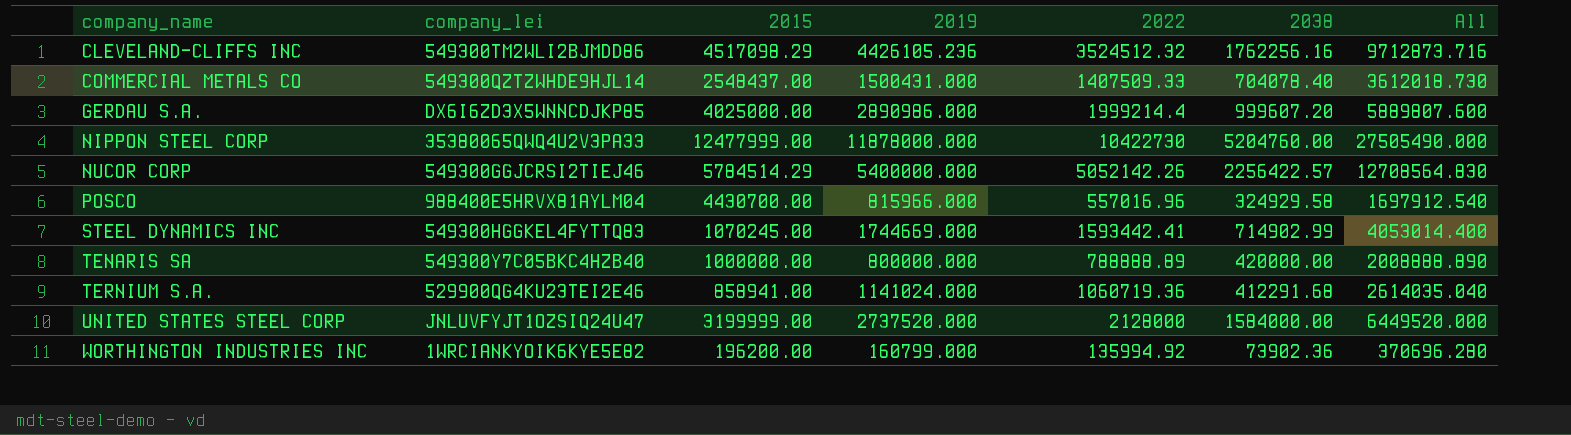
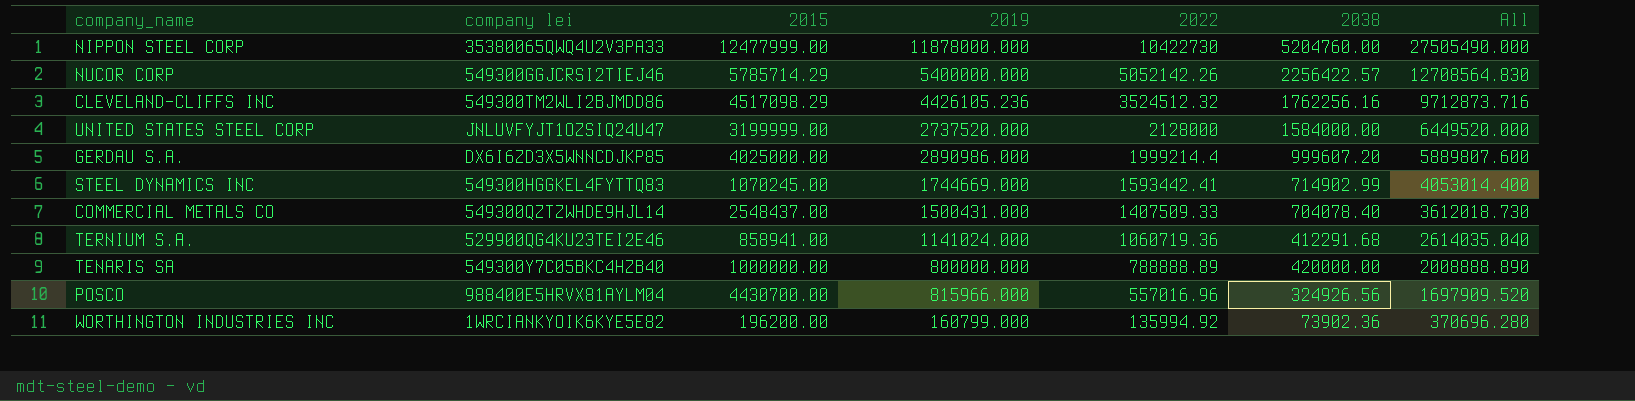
row order: company_name ascending -> 2022 descending
column name: company_lei -> company lei
NUCOR CORP | 2015: 5784514.29 -> 5785714.29
POSCO | 2038: 324929.58 -> 324926.56
POSCO | All: 1697912.540 -> 1697909.520

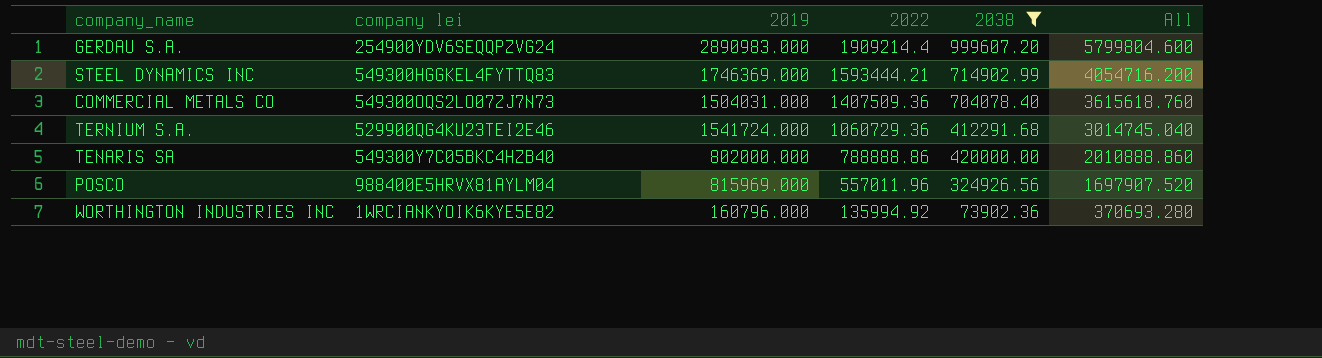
filter: none -> 2038 <= 999607.20
column 2015 | position: 3 -> none
GERDAU S.A. | company lei: DX6I6ZD3X5WNNCDJKP85 -> 254900YDV6SEQQPZVG24
GERDAU S.A. | 2019: 2890986.000 -> 2890983.000
GERDAU S.A. | 2022: 1999214.4 -> 1909214.4
GERDAU S.A. | All: 5889807.600 -> 5799804.600
STEEL DYNAMICS INC | 2019: 1744669.000 -> 1746369.000
STEEL DYNAMICS INC | 2022: 1593442.41 -> 1593444.21
STEEL DYNAMICS INC | All: 4053014.400 -> 4054716.200
COMMERCIAL METALS CO | company lei: 549300QZTZWHDE9HJL14 -> 549300OQS2LO07ZJ7N73
COMMERCIAL METALS CO | 2019: 1500431.000 -> 1504031.000
COMMERCIAL METALS CO | 2022: 1407509.33 -> 1407509.36
COMMERCIAL METALS CO | All: 3612018.730 -> 3615618.760
TERNIUM S.A. | 2019: 1141024.000 -> 1541724.000
TERNIUM S.A. | 2022: 1060719.36 -> 1060729.36
TERNIUM S.A. | All: 2614035.040 -> 3014745.040
TENARIS SA | 2019: 800000.000 -> 802000.000
TENARIS SA | 2022: 788888.89 -> 788888.86
TENARIS SA | All: 2008888.890 -> 2010888.860
POSCO | 2019: 815966.000 -> 815969.000
POSCO | 2022: 557016.96 -> 557011.96
POSCO | All: 1697909.520 -> 1697907.520
WORTHINGTON INDUSTRIES INC | 2019: 160799.000 -> 160796.000
WORTHINGTON INDUSTRIES INC | All: 370696.280 -> 370693.280

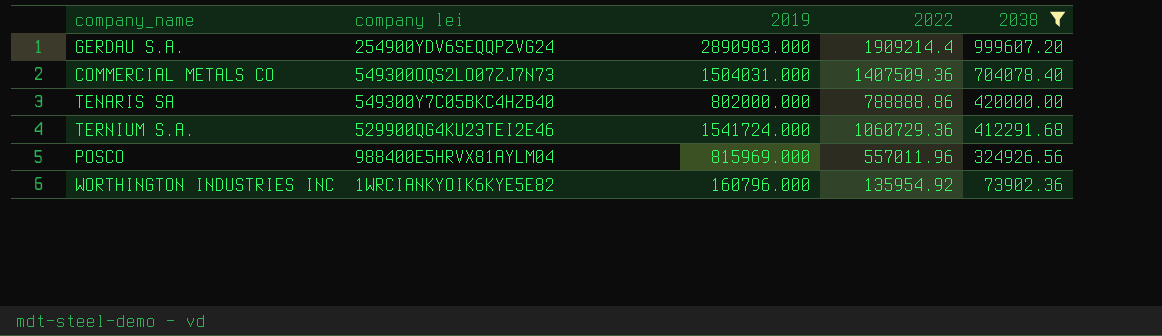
row order: 2022 descending -> 2038 descending
column All | formula: [2019] + [2022] + [2038] -> none
row STEEL DYNAMICS INC: 549300HGGKEL4FYTTQ83 | 1746369.000 | 1593444.21 | 714902.99 | 4054716.200 -> none
WORTHINGTON INDUSTRIES INC | 2022: 135994.92 -> 135954.92

